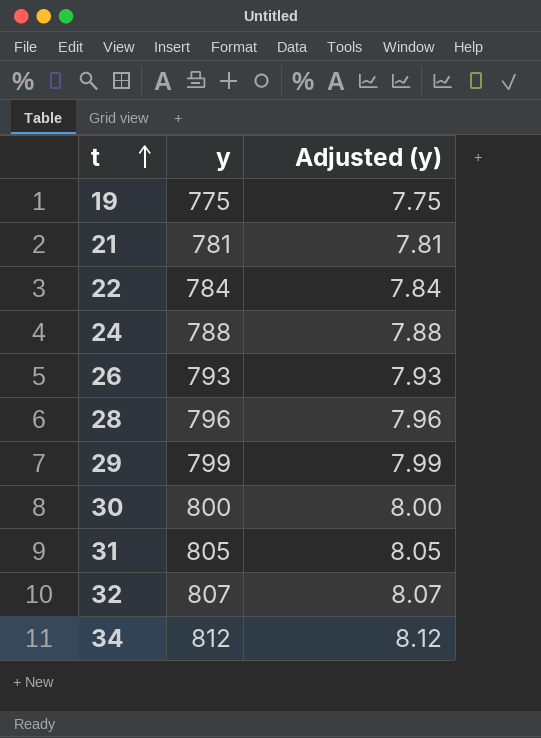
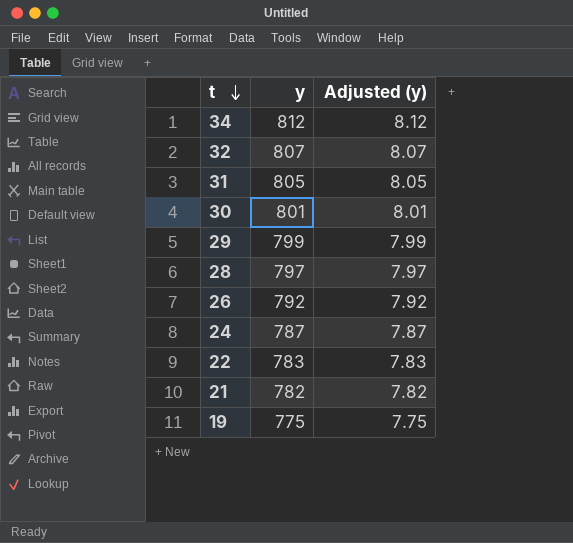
row order: t ascending -> t descending
30 | y: 800 -> 801
30 | Adjusted (y): 8.00 -> 8.01
28 | y: 796 -> 797
28 | Adjusted (y): 7.96 -> 7.97
26 | y: 793 -> 792
26 | Adjusted (y): 7.93 -> 7.92
24 | y: 788 -> 787
24 | Adjusted (y): 7.88 -> 7.87
22 | y: 784 -> 783
22 | Adjusted (y): 7.84 -> 7.83
21 | y: 781 -> 782
21 | Adjusted (y): 7.81 -> 7.82

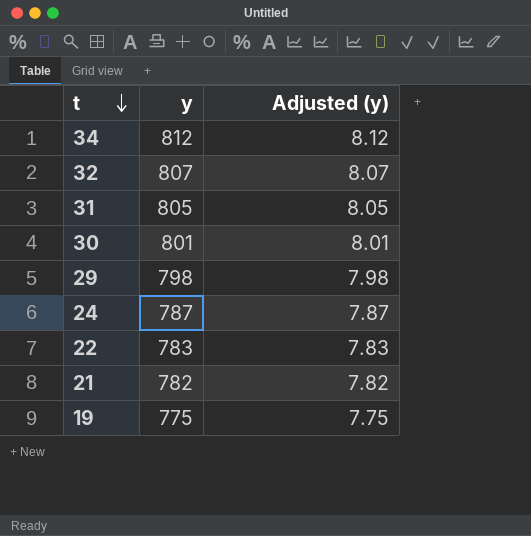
row 28: 797 | 7.97 -> none
row 26: 792 | 7.92 -> none
29 | y: 799 -> 798
29 | Adjusted (y): 7.99 -> 7.98

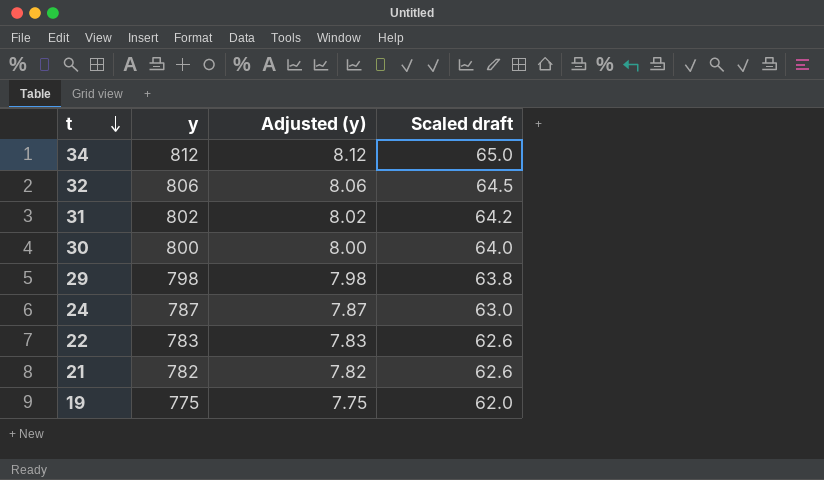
column Scaled draft | formula: none -> [y] * 0.08
32 | y: 807 -> 806
32 | Adjusted (y): 8.07 -> 8.06
31 | y: 805 -> 802
31 | Adjusted (y): 8.05 -> 8.02
30 | y: 801 -> 800
30 | Adjusted (y): 8.01 -> 8.00

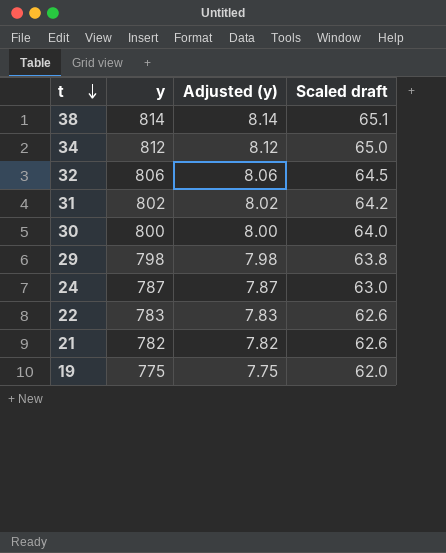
row 38: none -> 814 | 8.14 | 65.1

